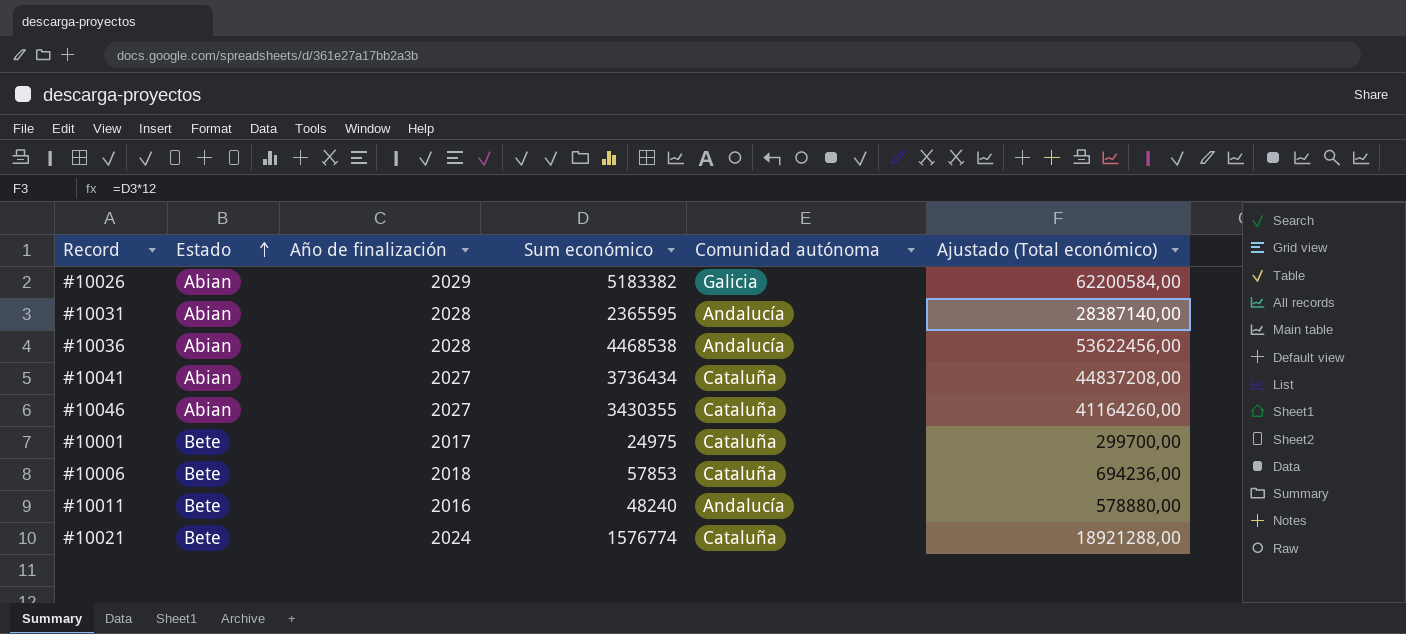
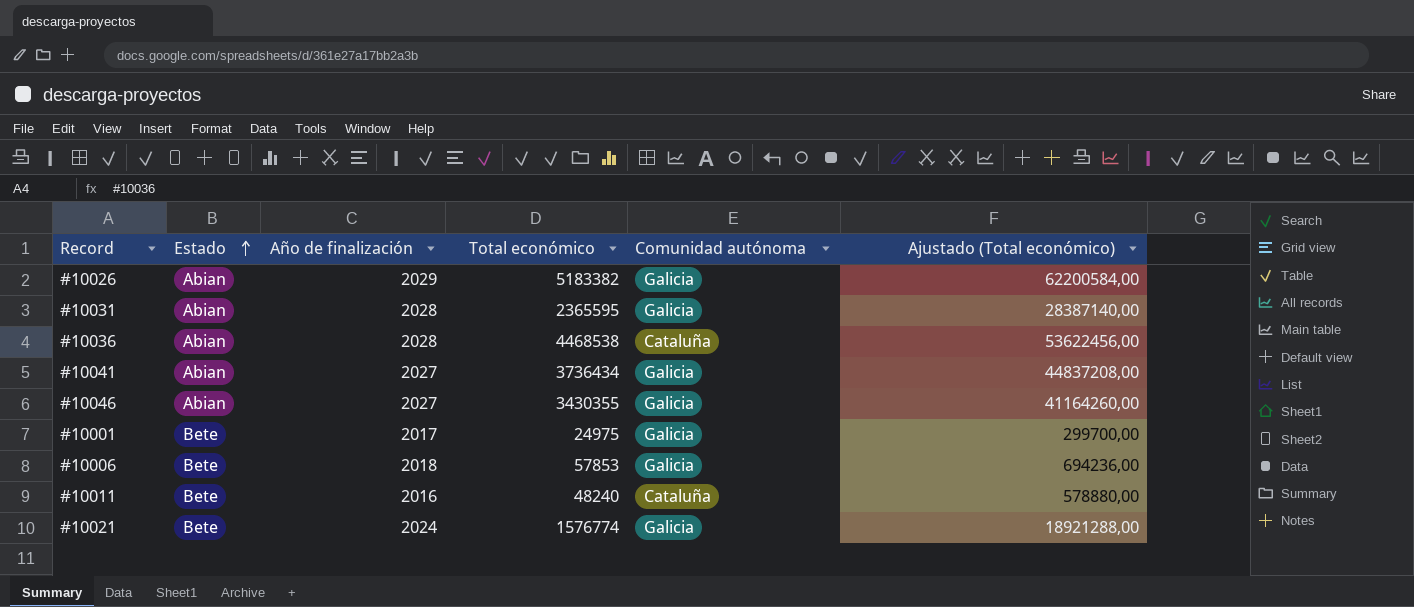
column name: Sum económico -> Total económico
#10031 | Comunidad autónoma: Andalucía -> Galicia
#10036 | Comunidad autónoma: Andalucía -> Cataluña
#10041 | Comunidad autónoma: Cataluña -> Galicia
#10046 | Comunidad autónoma: Cataluña -> Galicia
#10001 | Comunidad autónoma: Cataluña -> Galicia
#10006 | Comunidad autónoma: Cataluña -> Galicia
#10011 | Comunidad autónoma: Andalucía -> Cataluña
#10021 | Comunidad autónoma: Cataluña -> Galicia

